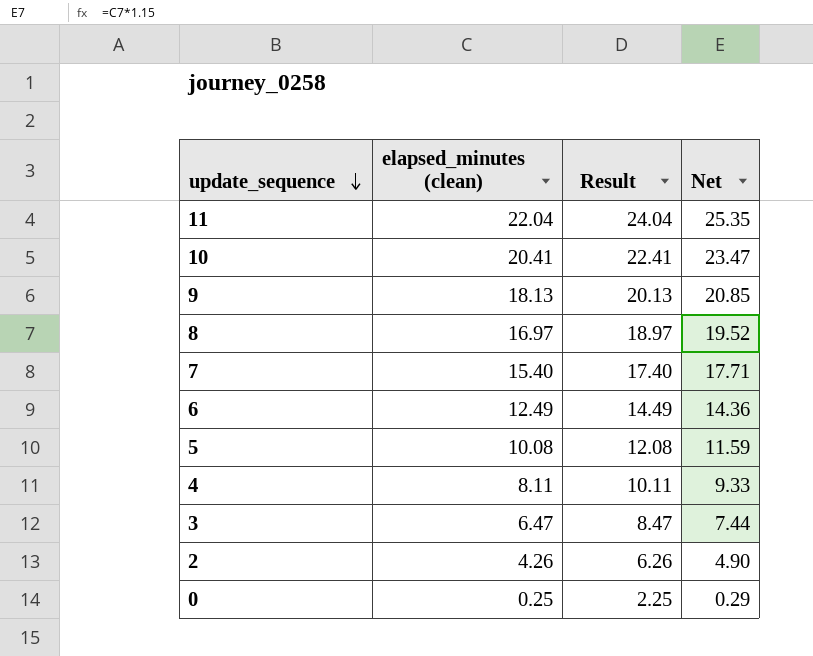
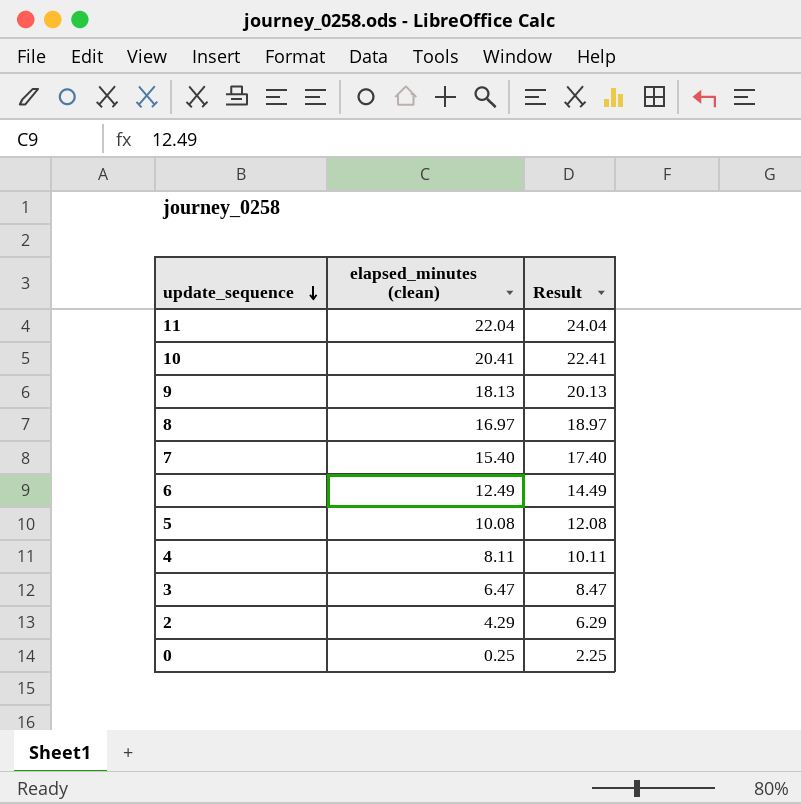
column Net | formula: [elapsed_minutes (clean)] * 1.15 -> none
2 | elapsed_minutes (clean): 4.26 -> 4.29
2 | Result: 6.26 -> 6.29

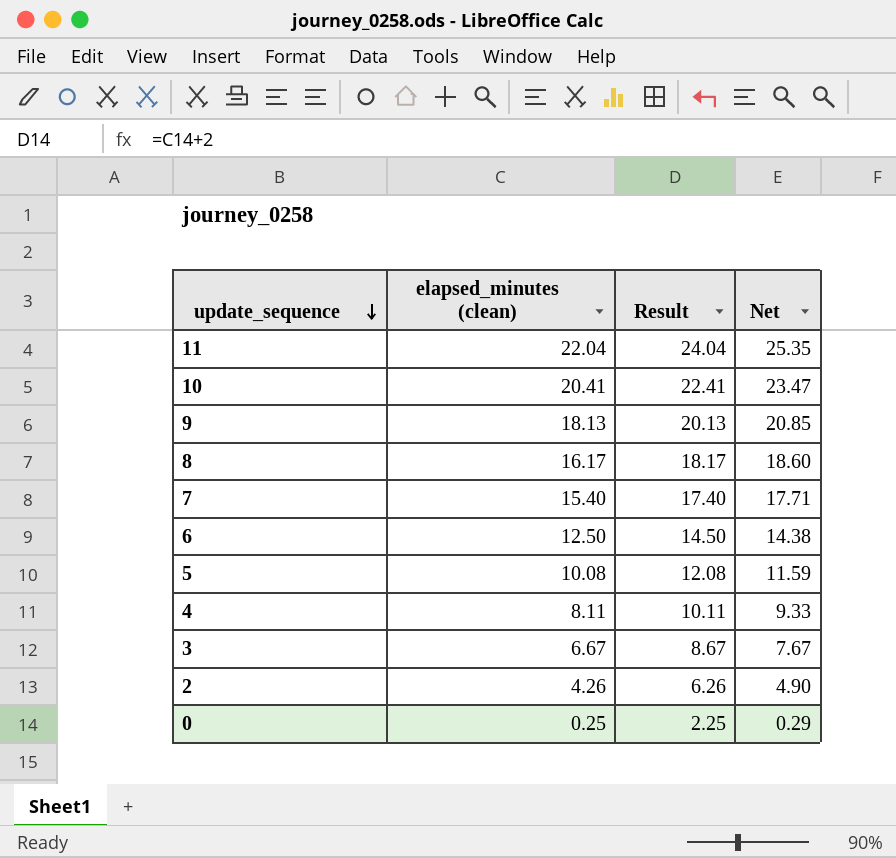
column Net | formula: none -> [elapsed_minutes (clean)] * 1.15
8 | elapsed_minutes (clean): 16.97 -> 16.17
8 | Result: 18.97 -> 18.17
6 | elapsed_minutes (clean): 12.49 -> 12.50
6 | Result: 14.49 -> 14.50
3 | elapsed_minutes (clean): 6.47 -> 6.67
3 | Result: 8.47 -> 8.67
2 | elapsed_minutes (clean): 4.29 -> 4.26
2 | Result: 6.29 -> 6.26

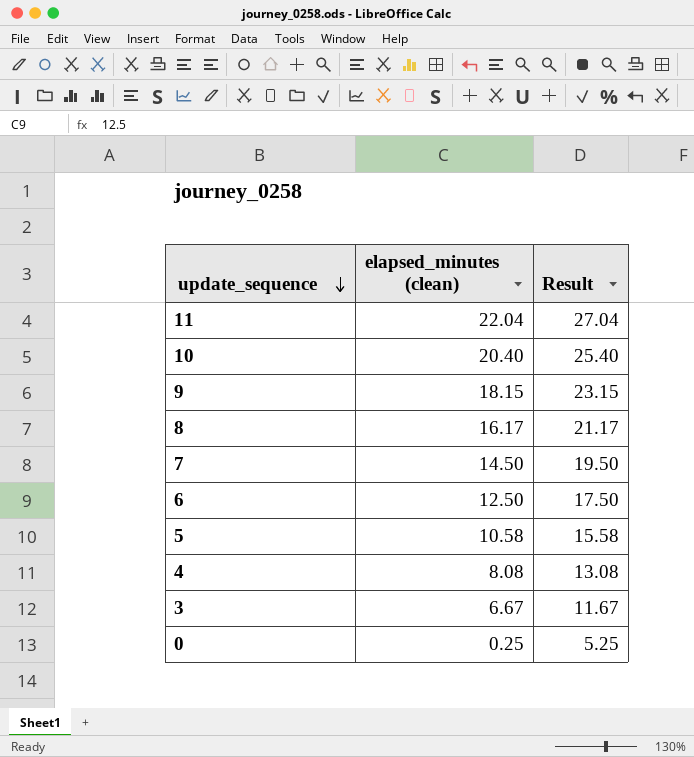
column Net | formula: [elapsed_minutes (clean)] * 1.15 -> none
column Result | formula: [elapsed_minutes (clean)] + 2 -> [elapsed_minutes (clean)] + 5
row 2: 4.26 | 6.26 | 4.90 -> none
10 | elapsed_minutes (clean): 20.41 -> 20.40
9 | elapsed_minutes (clean): 18.13 -> 18.15
7 | elapsed_minutes (clean): 15.40 -> 14.50
5 | elapsed_minutes (clean): 10.08 -> 10.58
4 | elapsed_minutes (clean): 8.11 -> 8.08

